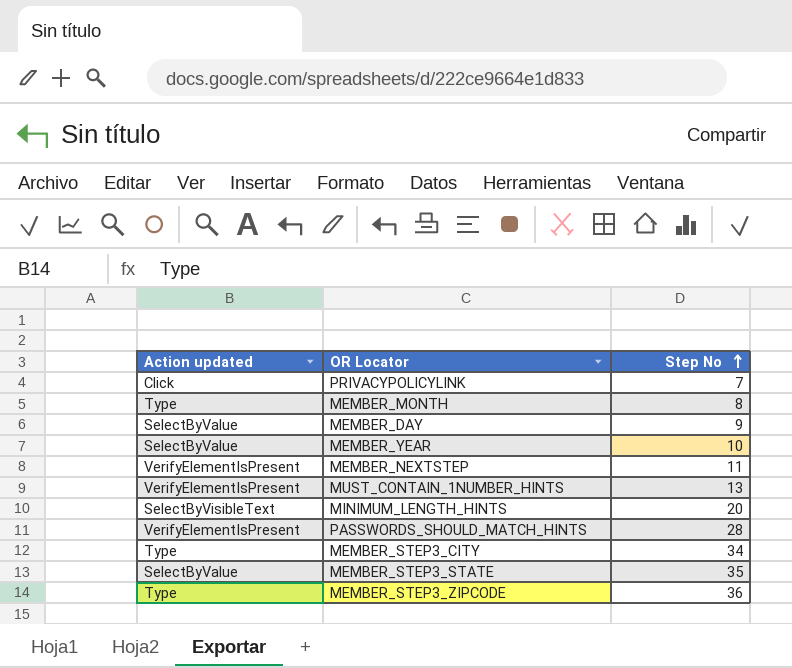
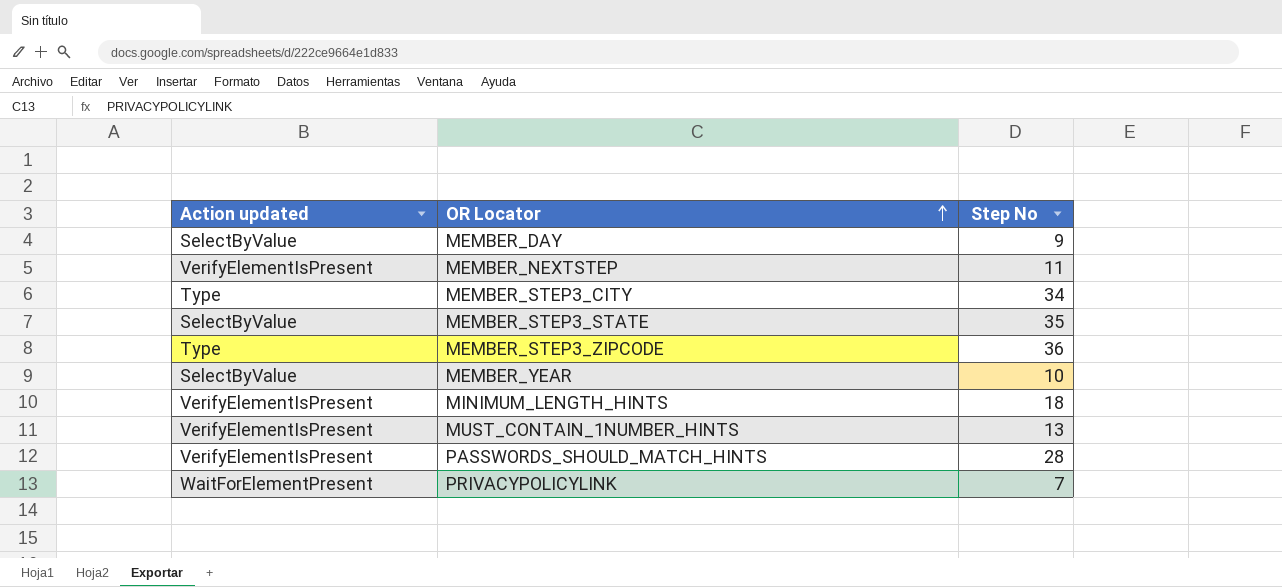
row order: Step No ascending -> OR Locator ascending
row MEMBER_MONTH: Type | 8 -> none
MINIMUM_LENGTH_HINTS | Action updated: SelectByVisibleText -> VerifyElementIsPresent
MINIMUM_LENGTH_HINTS | Step No: 20 -> 18
PRIVACYPOLICYLINK | Action updated: Click -> WaitForElementPresent

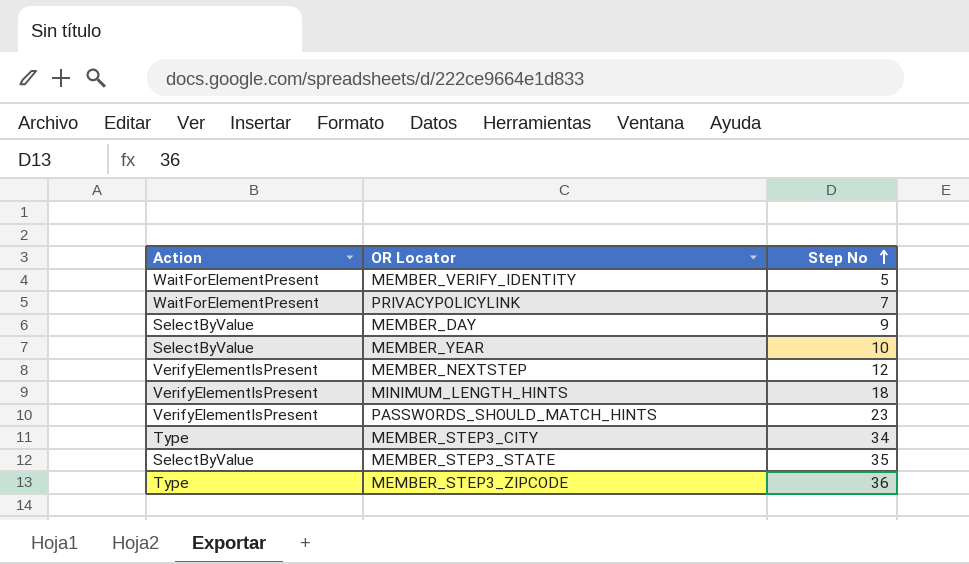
row order: OR Locator ascending -> Step No ascending
column name: Action updated -> Action
row MUST_CONTAIN_1NUMBER_HINTS: VerifyElementIsPresent | 13 -> none
row MEMBER_VERIFY_IDENTITY: none -> WaitForElementPresent | 5
MEMBER_NEXTSTEP | Step No: 11 -> 12
PASSWORDS_SHOULD_MATCH_HINTS | Step No: 28 -> 23

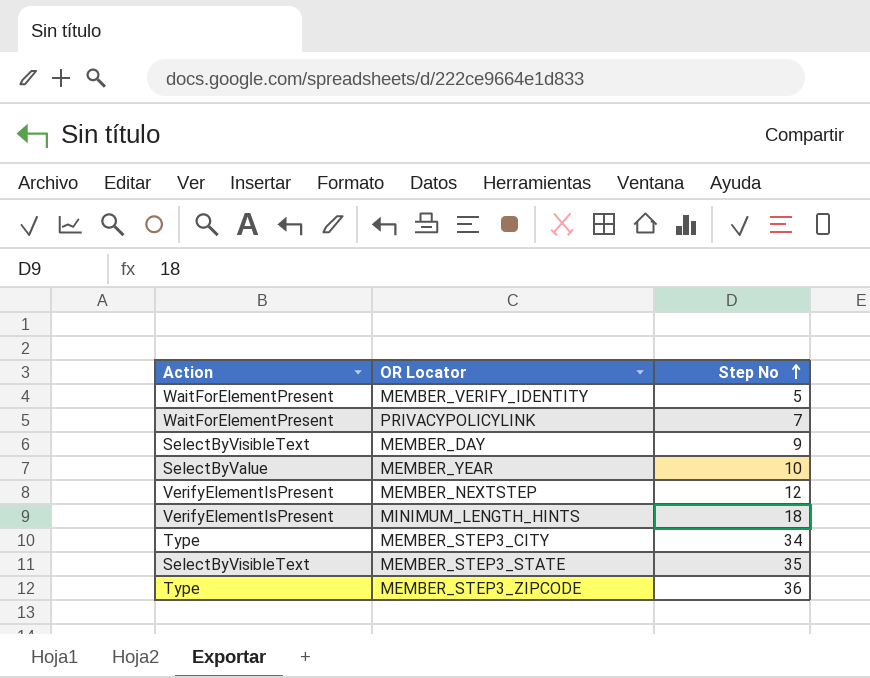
row PASSWORDS_SHOULD_MATCH_HINTS: VerifyElementIsPresent | 23 -> none
MEMBER_DAY | Action: SelectByValue -> SelectByVisibleText
MEMBER_STEP3_STATE | Action: SelectByValue -> SelectByVisibleText

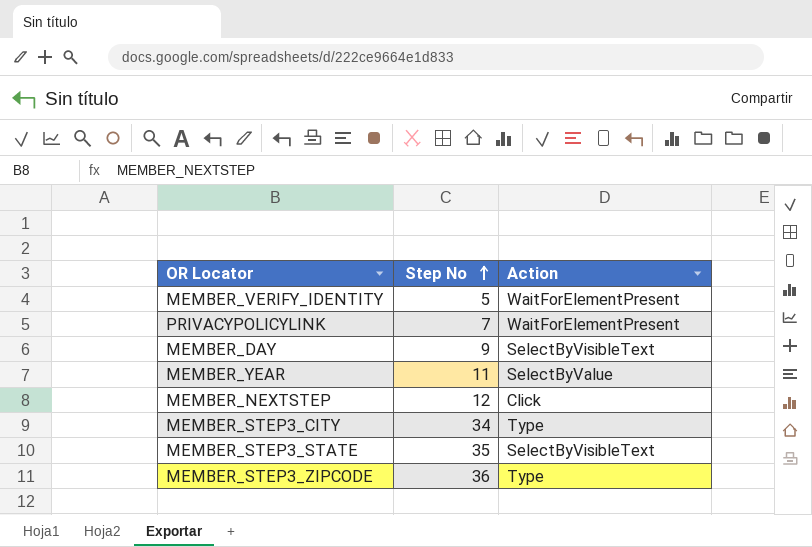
column Action | position: 1 -> 3
row MINIMUM_LENGTH_HINTS: VerifyElementIsPresent | 18 -> none
MEMBER_YEAR | Step No: 10 -> 11
MEMBER_NEXTSTEP | Action: VerifyElementIsPresent -> Click

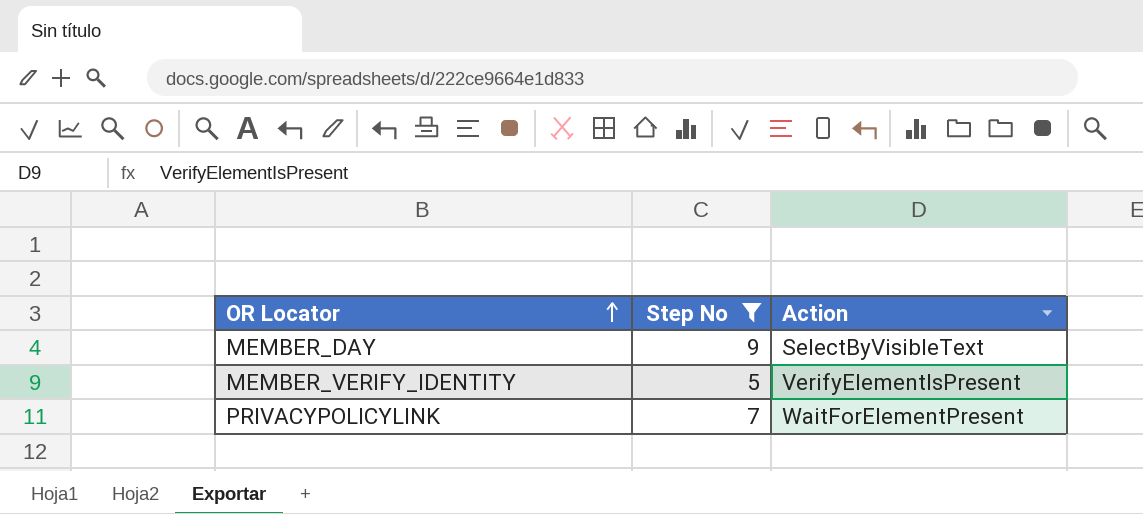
filter: none -> Step No <= 9
row order: Step No ascending -> OR Locator ascending
MEMBER_VERIFY_IDENTITY | Action: WaitForElementPresent -> VerifyElementIsPresent

